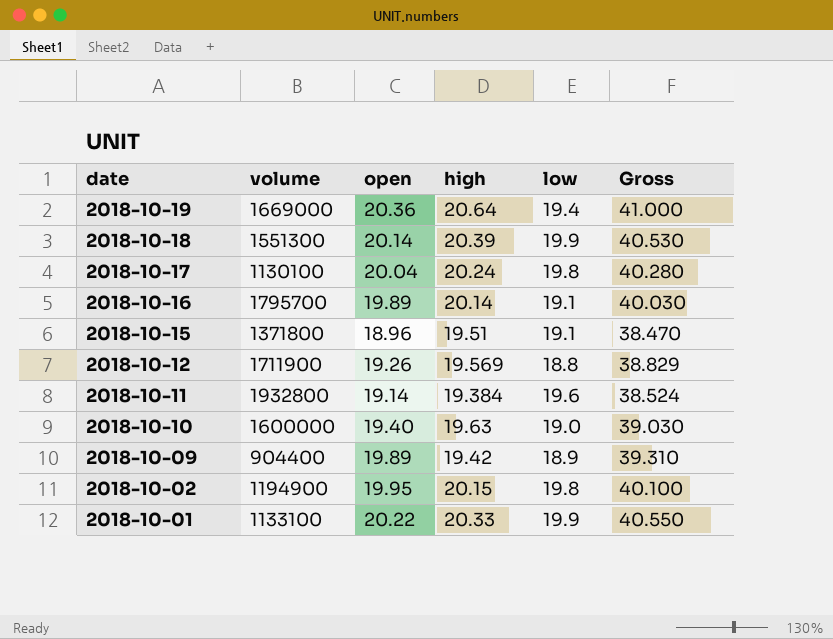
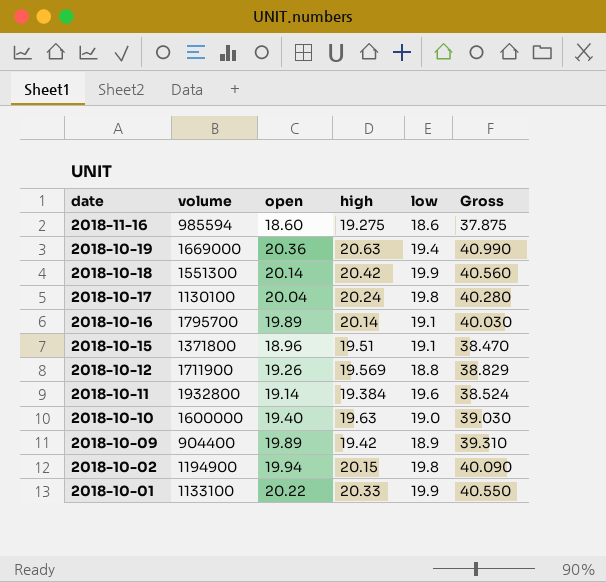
row 2018-11-16: none -> 985594 | 18.60 | 19.275 | 18.6 | 37.875
2018-10-19 | high: 20.64 -> 20.63
2018-10-19 | Gross: 41.000 -> 40.990
2018-10-18 | high: 20.39 -> 20.42
2018-10-18 | Gross: 40.530 -> 40.560
2018-10-02 | open: 19.95 -> 19.94
2018-10-02 | Gross: 40.100 -> 40.090

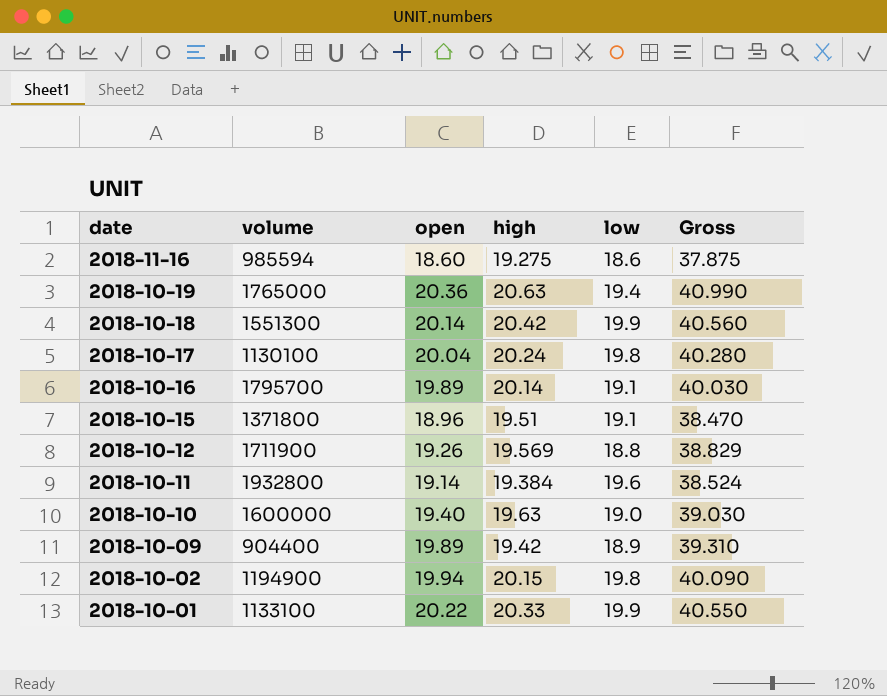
2018-10-19 | volume: 1669000 -> 1765000

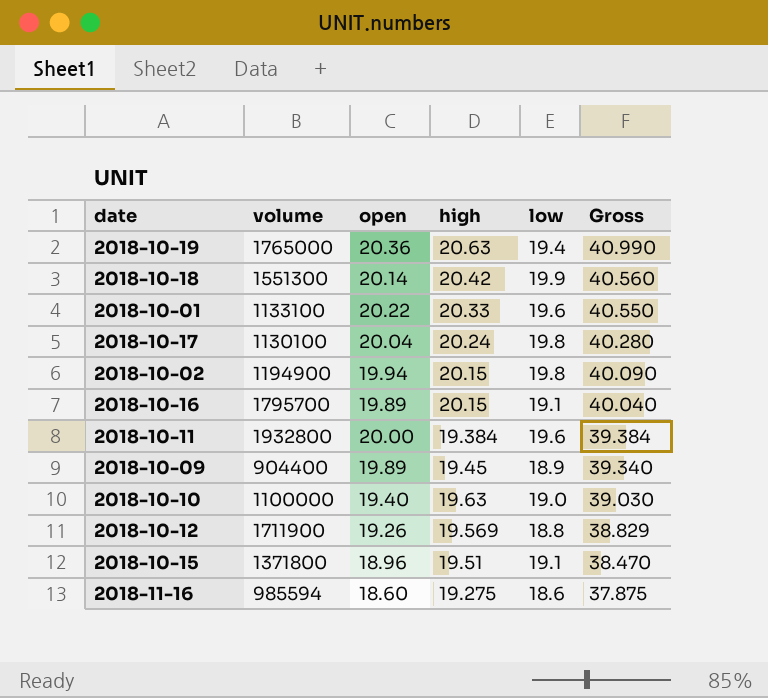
row order: date descending -> Gross descending
2018-10-01 | low: 19.9 -> 19.6
2018-10-16 | high: 20.14 -> 20.15
2018-10-16 | Gross: 40.030 -> 40.040
2018-10-11 | open: 19.14 -> 20.00
2018-10-11 | Gross: 38.524 -> 39.384
2018-10-09 | high: 19.42 -> 19.45
2018-10-09 | Gross: 39.310 -> 39.340
2018-10-10 | volume: 1600000 -> 1100000

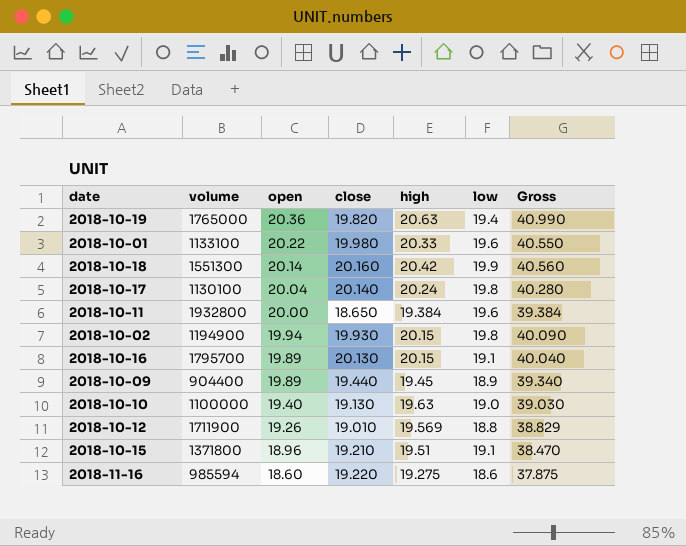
row order: Gross descending -> open descending
column close | position: none -> 4

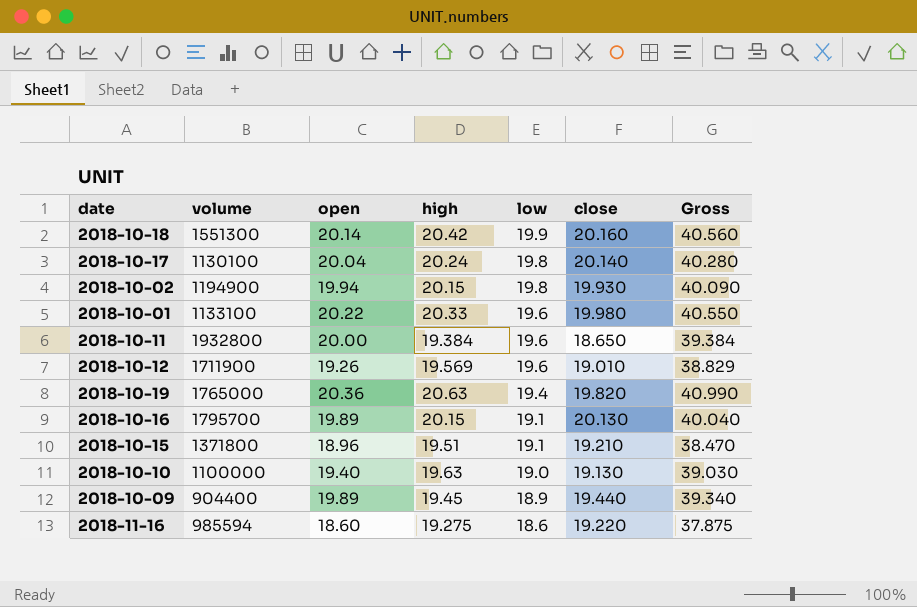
row order: open descending -> low descending
column close | position: 4 -> 6
2018-10-12 | low: 18.8 -> 19.6

